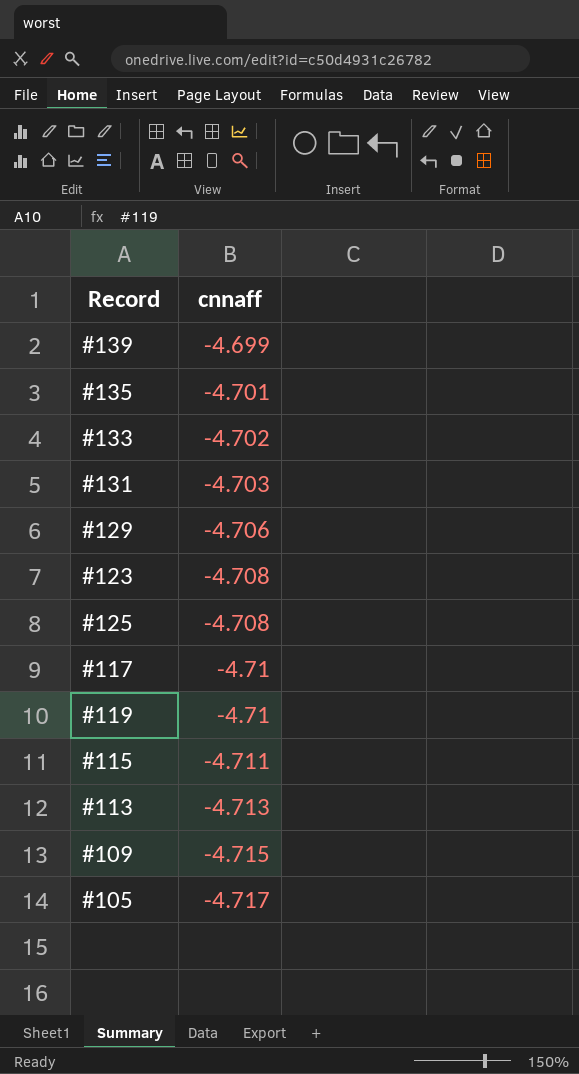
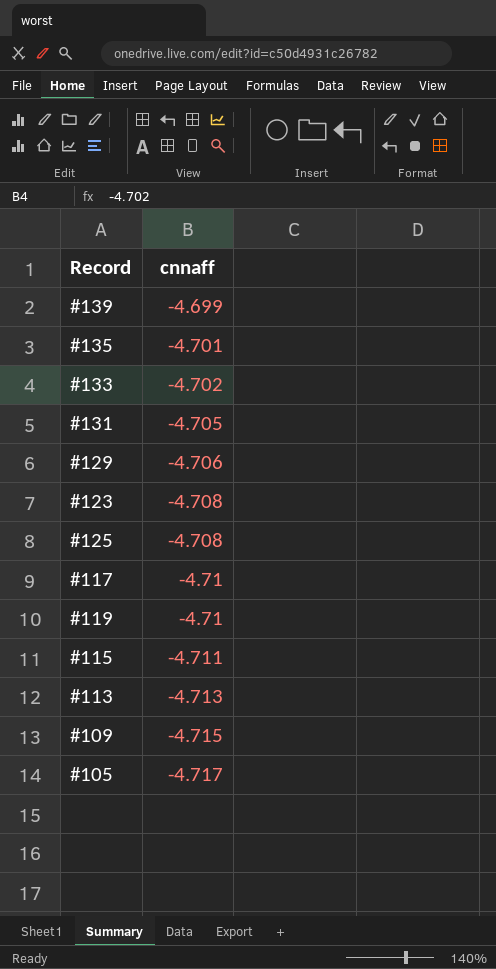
#131 | cnnaff: -4.703 -> -4.705

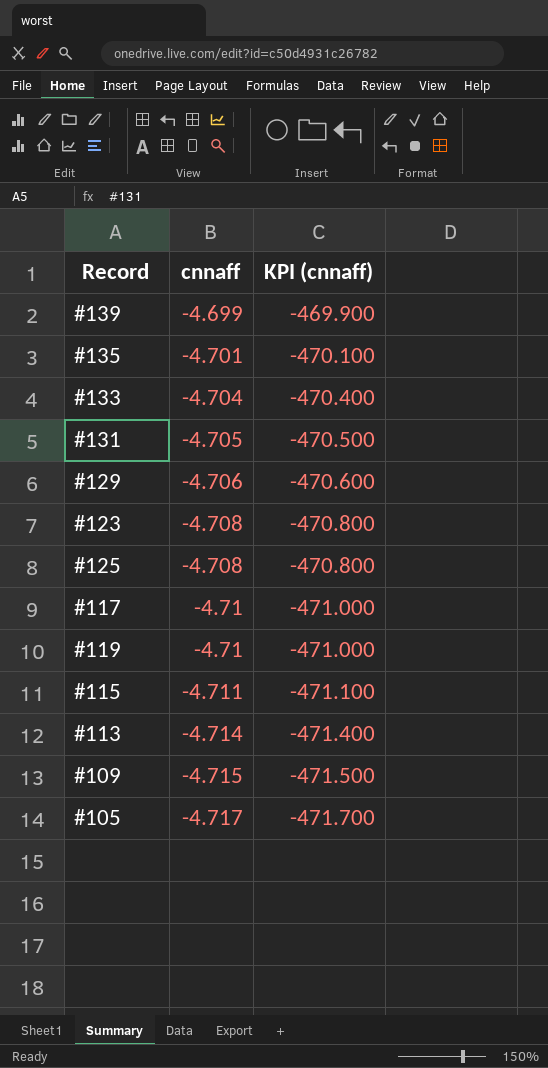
column KPI (cnnaff) | formula: none -> [cnnaff] * 100
#133 | cnnaff: -4.702 -> -4.704
#113 | cnnaff: -4.713 -> -4.714

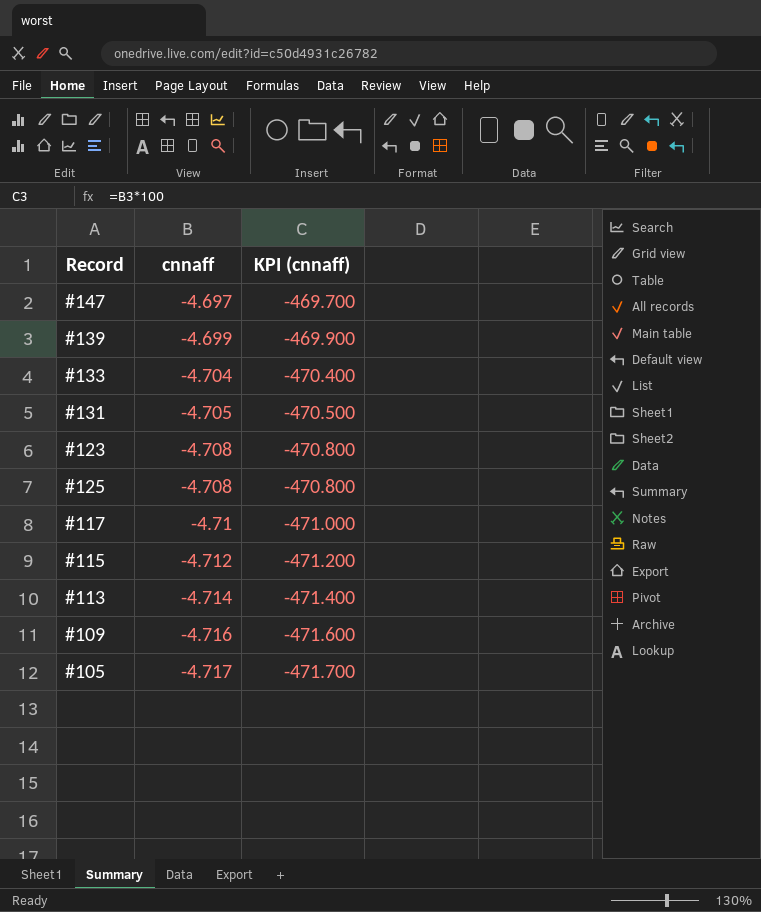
row #135: -4.701 | -470.100 -> none
row #129: -4.706 | -470.600 -> none
row #119: -4.71 | -471.000 -> none
row #147: none -> -4.697 | -469.700
#115 | cnnaff: -4.711 -> -4.712
#115 | KPI (cnnaff): -471.100 -> -471.200
#109 | cnnaff: -4.715 -> -4.716
#109 | KPI (cnnaff): -471.500 -> -471.600

